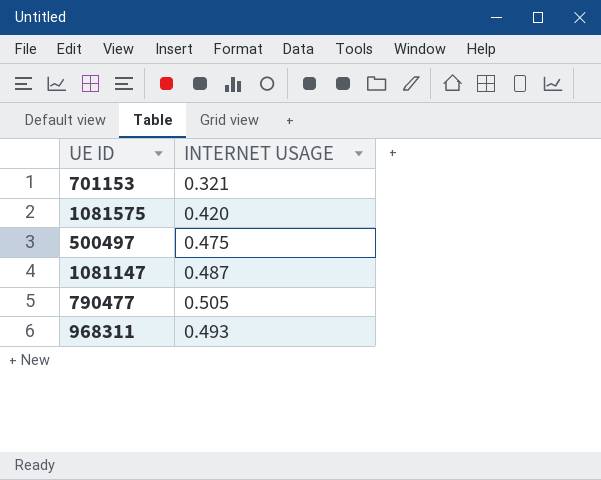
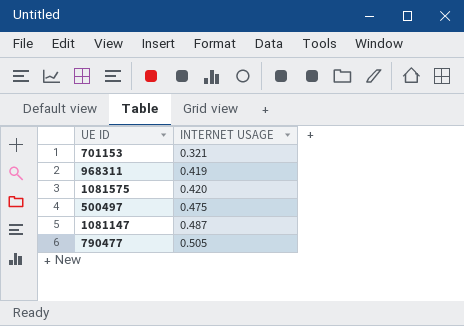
row order: none -> INTERNET USAGE ascending
968311 | INTERNET USAGE: 0.493 -> 0.419

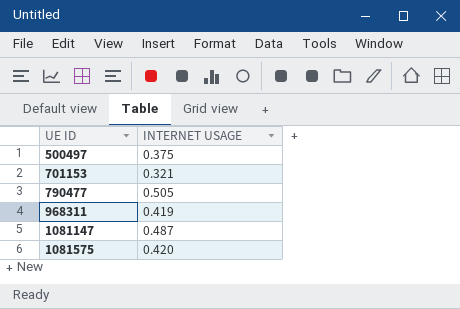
row order: INTERNET USAGE ascending -> UE ID ascending
500497 | INTERNET USAGE: 0.475 -> 0.375

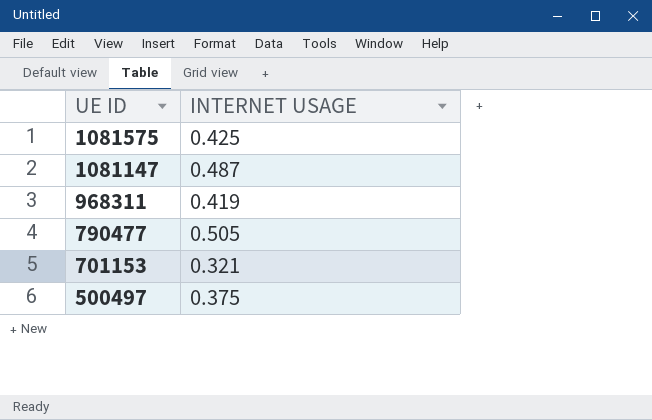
row order: UE ID ascending -> UE ID descending
1081575 | INTERNET USAGE: 0.420 -> 0.425

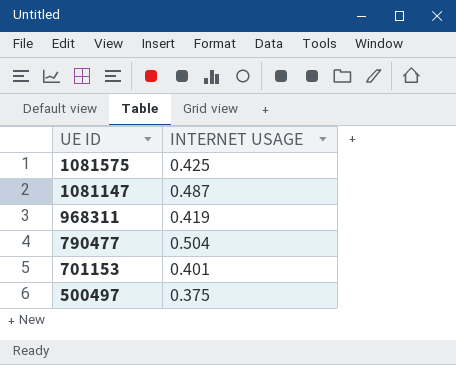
790477 | INTERNET USAGE: 0.505 -> 0.504
701153 | INTERNET USAGE: 0.321 -> 0.401

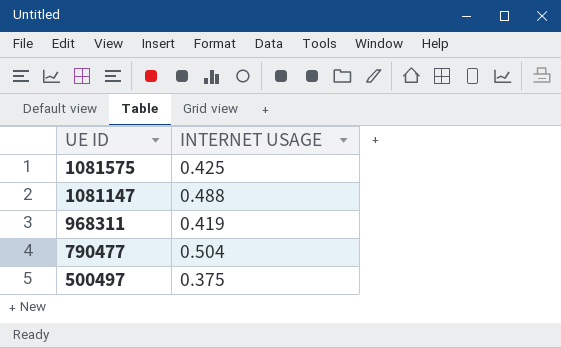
row 701153: 0.401 -> none
1081147 | INTERNET USAGE: 0.487 -> 0.488

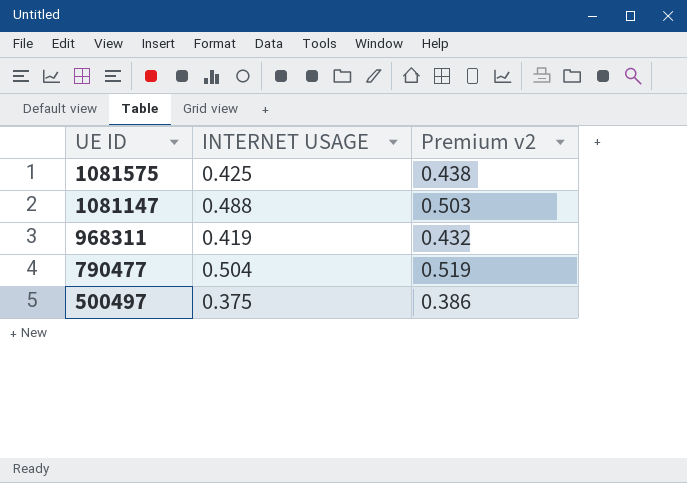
column Premium v2 | formula: none -> [INTERNET USAGE] * 1.03

